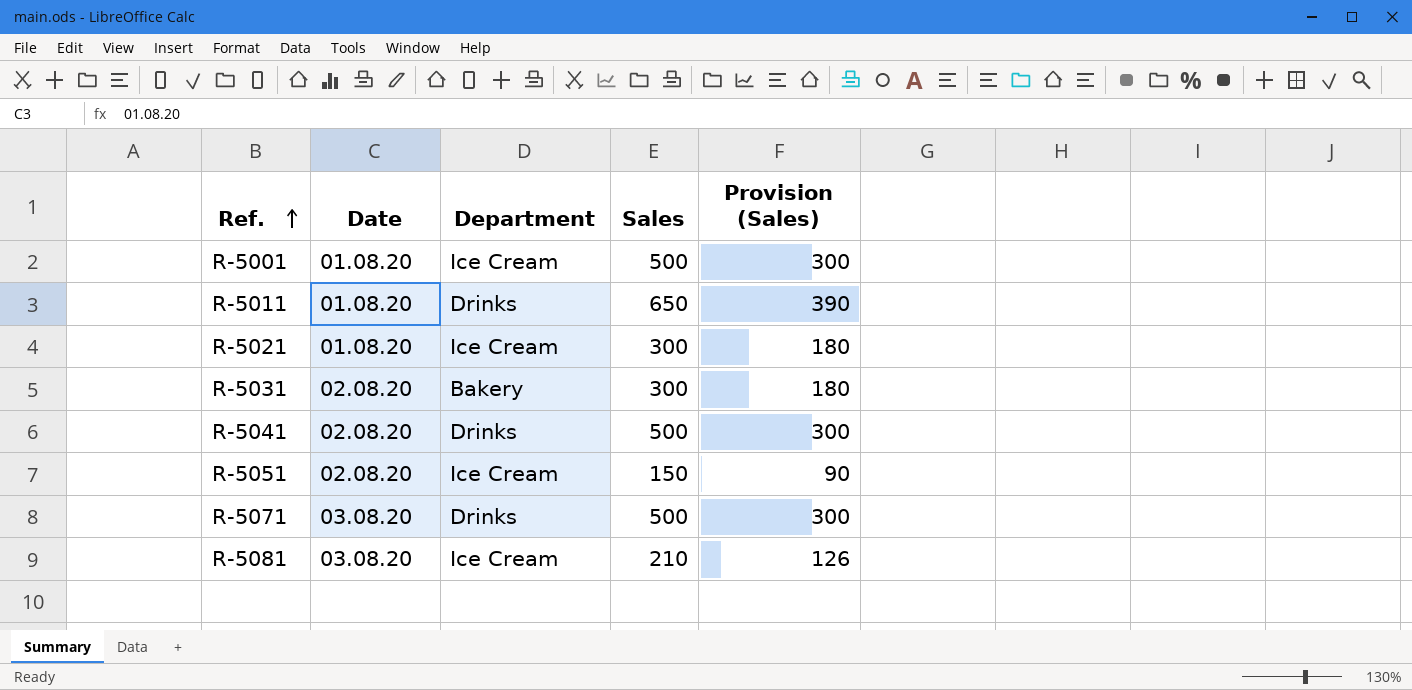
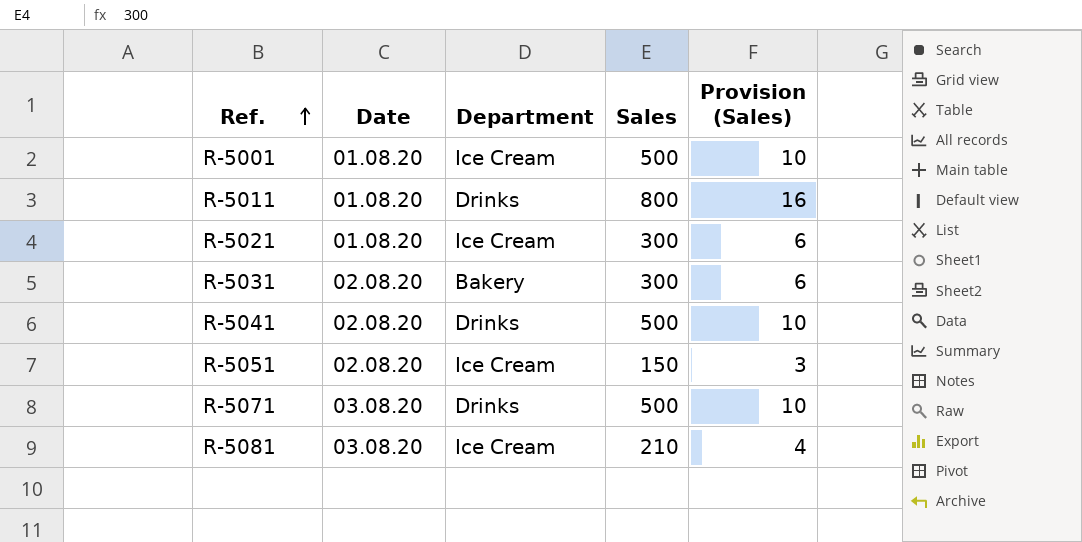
column Provision (Sales) | formula: [Sales] * 0.6 -> [Sales] * 0.02
R-5011 | Sales: 650 -> 800

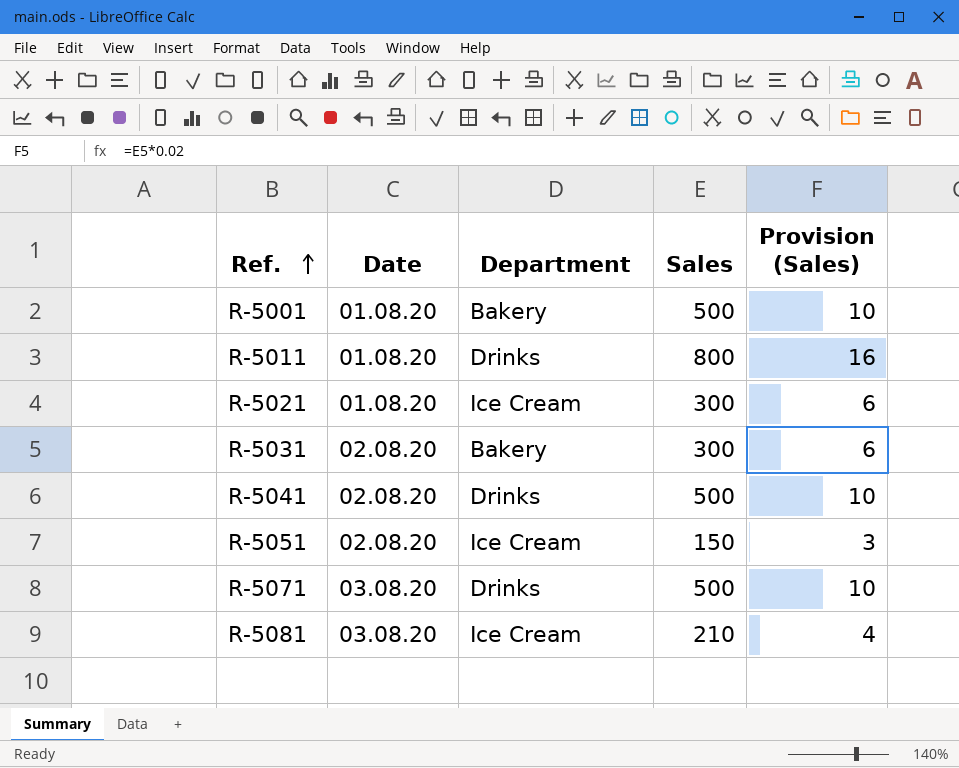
R-5001 | Department: Ice Cream -> Bakery

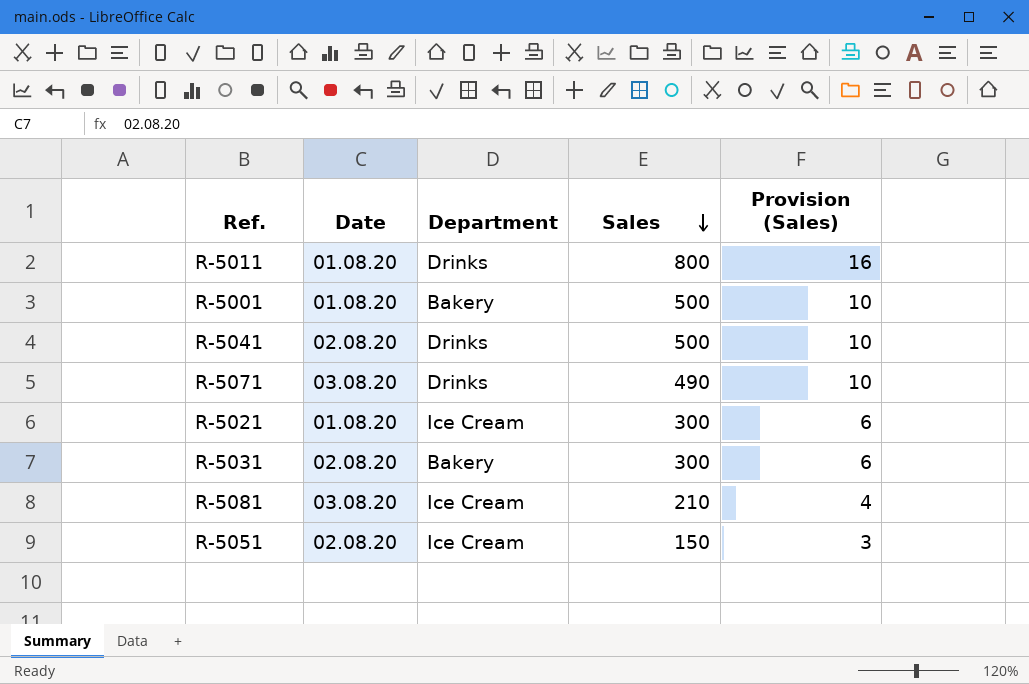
row order: Ref. ascending -> Sales descending
R-5071 | Sales: 500 -> 490

